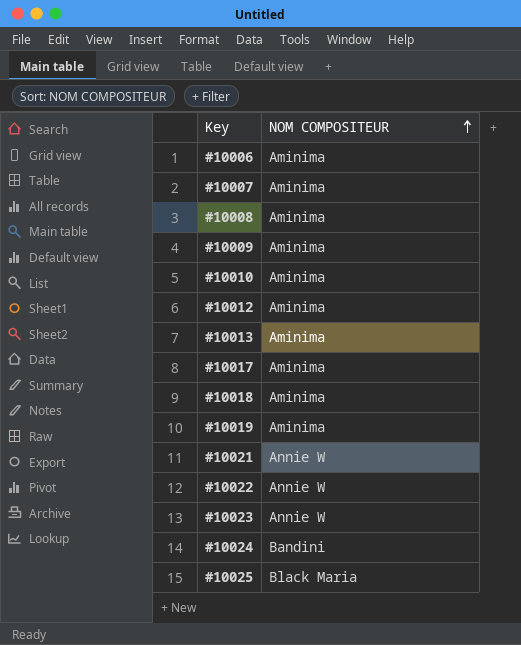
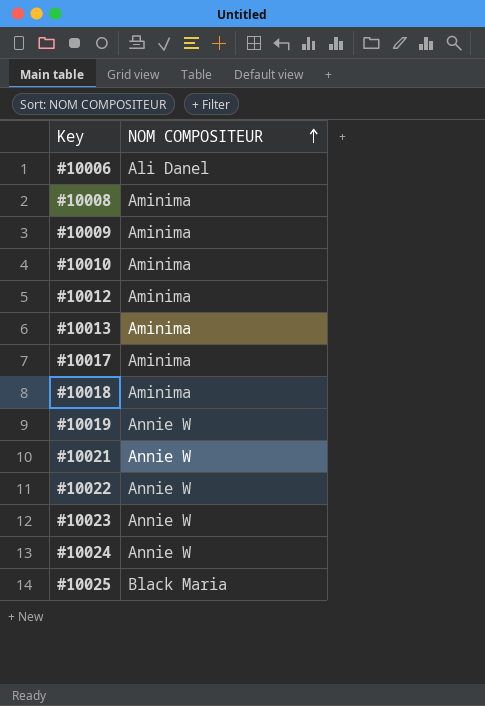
row #10007: Aminima -> none
#10006 | NOM COMPOSITEUR: Aminima -> Ali Danel
#10019 | NOM COMPOSITEUR: Aminima -> Annie W
#10024 | NOM COMPOSITEUR: Bandini -> Annie W

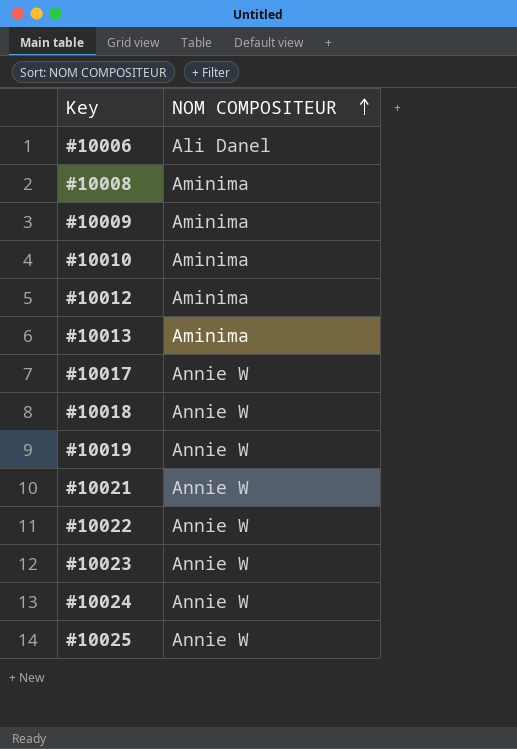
#10017 | NOM COMPOSITEUR: Aminima -> Annie W
#10018 | NOM COMPOSITEUR: Aminima -> Annie W
#10025 | NOM COMPOSITEUR: Black Maria -> Annie W

